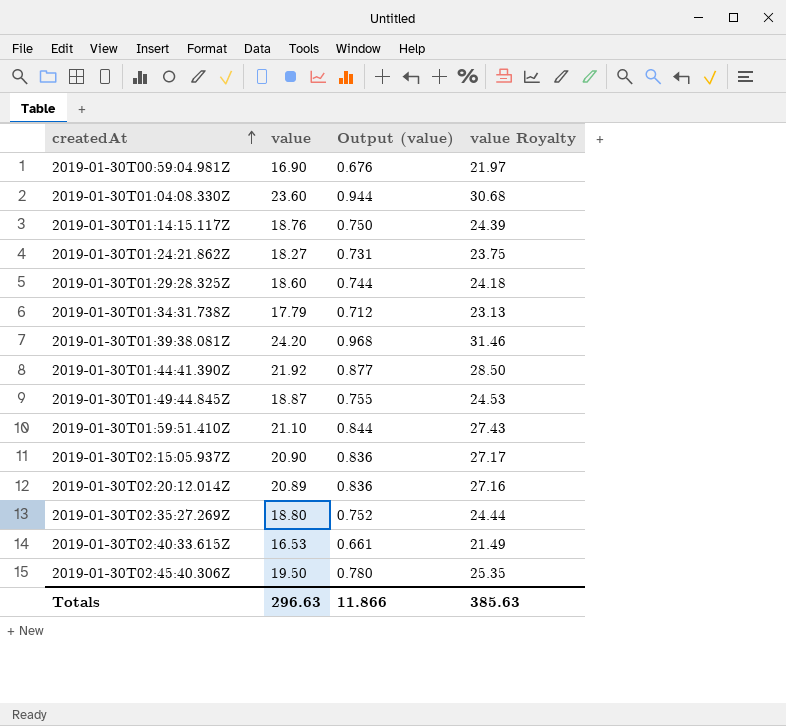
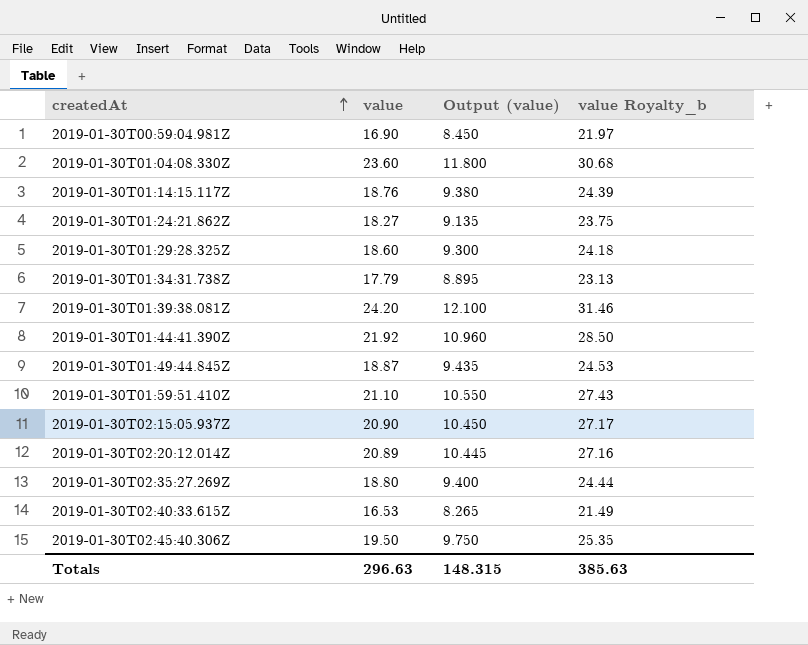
column Output (value) | formula: [value] * 0.04 -> [value] * 0.5
column name: value Royalty -> value Royalty_b
Totals | Output (value): 11.866 -> 148.315

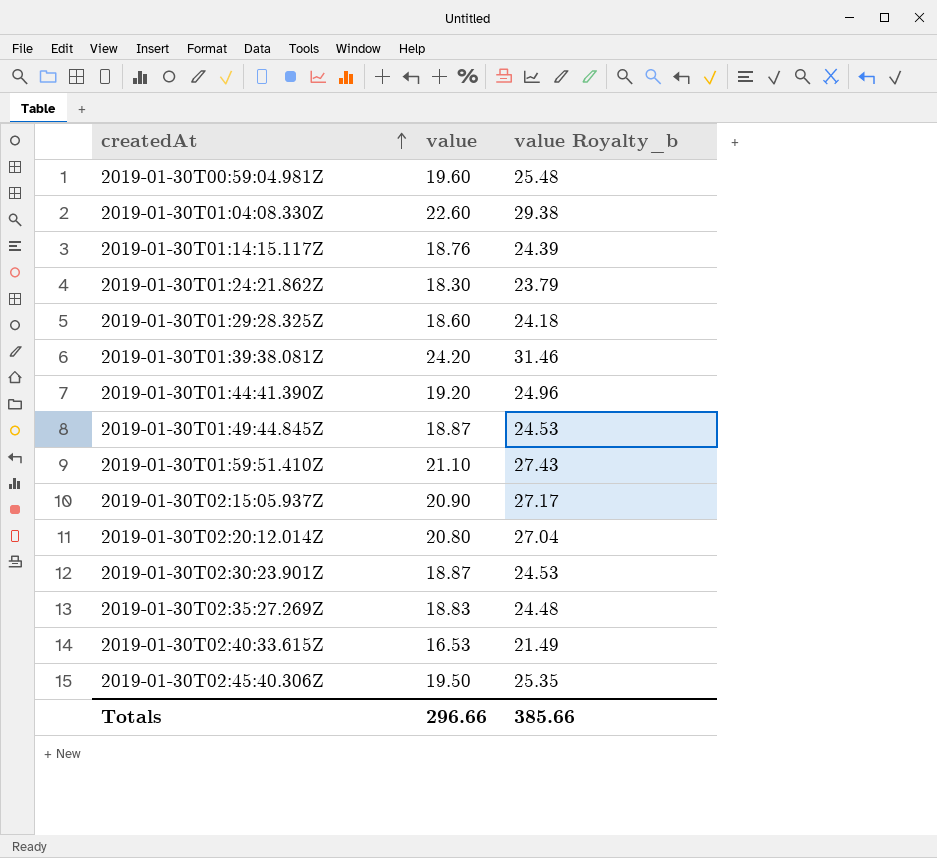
column Output (value) | formula: [value] * 0.5 -> none
row 2019-01-30T01:34:31.738Z: 17.79 | 8.895 | 23.13 -> none
2019-01-30T00:59:04.981Z | value: 16.90 -> 19.60
2019-01-30T00:59:04.981Z | value Royalty_b: 21.97 -> 25.48
2019-01-30T01:04:08.330Z | value: 23.60 -> 22.60
2019-01-30T01:04:08.330Z | value Royalty_b: 30.68 -> 29.38
2019-01-30T01:24:21.862Z | value: 18.27 -> 18.30
2019-01-30T01:24:21.862Z | value Royalty_b: 23.75 -> 23.79
2019-01-30T01:44:41.390Z | value: 21.92 -> 19.20
2019-01-30T01:44:41.390Z | value Royalty_b: 28.50 -> 24.96
2019-01-30T02:20:12.014Z | value: 20.89 -> 20.80
2019-01-30T02:20:12.014Z | value Royalty_b: 27.16 -> 27.04
row 2019-01-30T02:30:23.901Z: none -> 18.87 | 24.53
2019-01-30T02:35:27.269Z | value: 18.80 -> 18.83
2019-01-30T02:35:27.269Z | value Royalty_b: 24.44 -> 24.48
Totals | value: 296.63 -> 296.66
Totals | value Royalty_b: 385.63 -> 385.66

